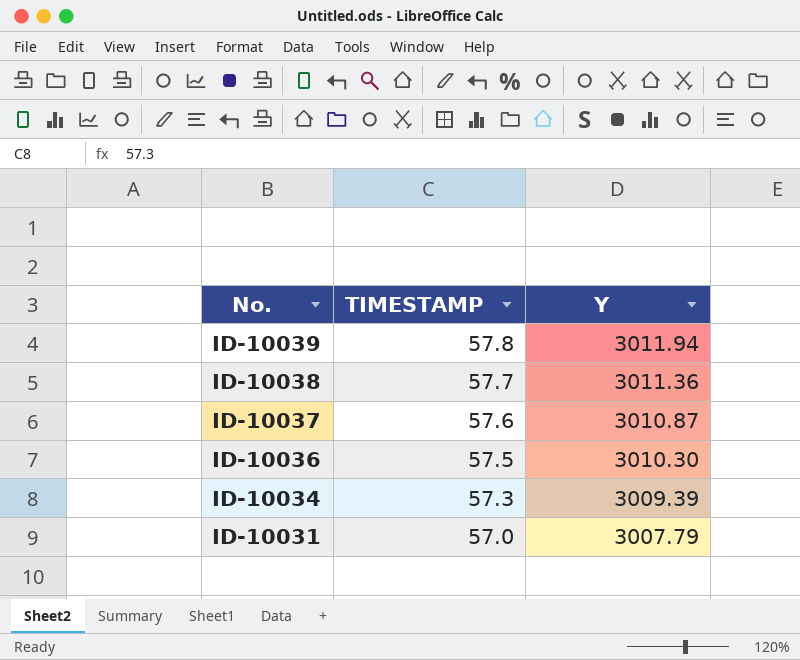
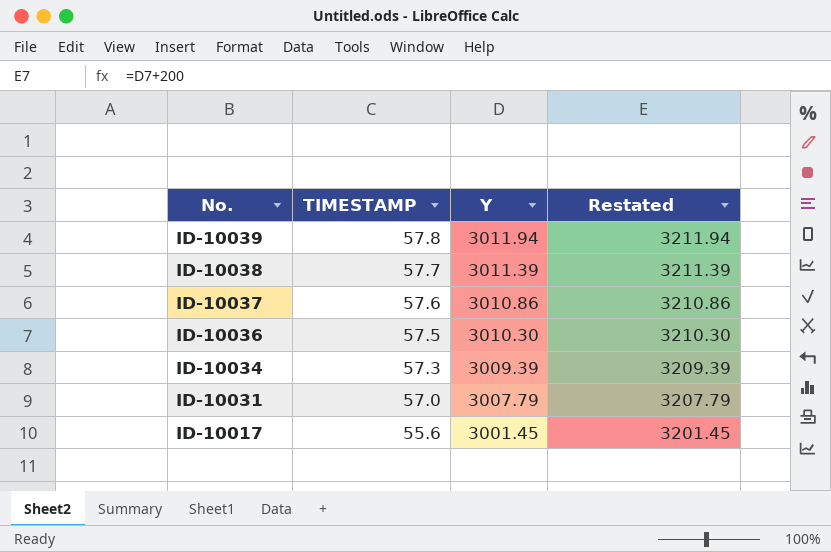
column Restated | formula: none -> [Y] + 200
ID-10038 | Y: 3011.36 -> 3011.39
ID-10037 | Y: 3010.87 -> 3010.86
row ID-10017: none -> 55.6 | 3001.45 | 3201.45

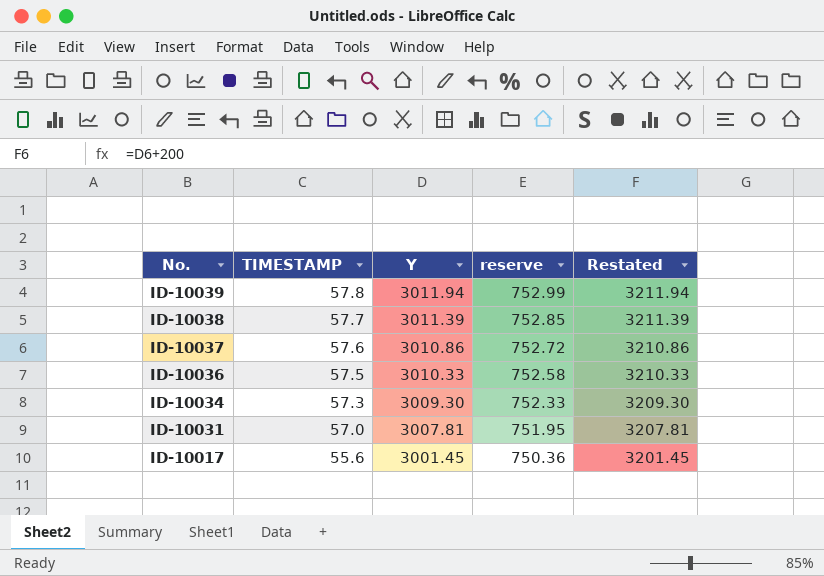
column reserve | formula: none -> [Y] * 0.25
ID-10036 | Y: 3010.30 -> 3010.33
ID-10036 | Restated: 3210.30 -> 3210.33
ID-10034 | Y: 3009.39 -> 3009.30
ID-10034 | Restated: 3209.39 -> 3209.30
ID-10031 | Y: 3007.79 -> 3007.81
ID-10031 | Restated: 3207.79 -> 3207.81

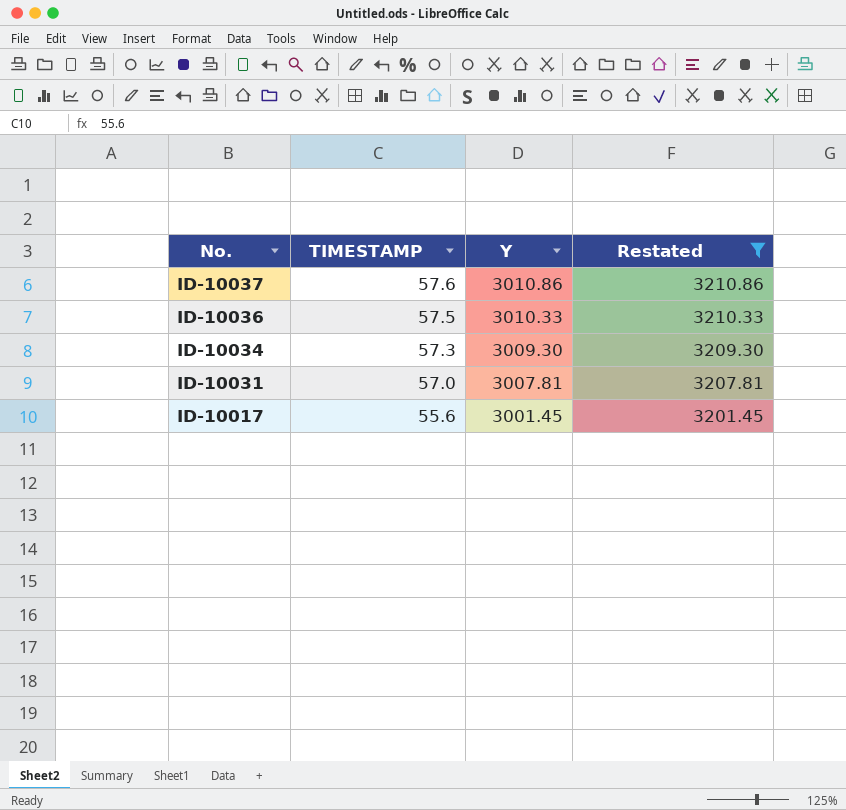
filter: none -> Restated <= 3210.86
column reserve | formula: [Y] * 0.25 -> none

